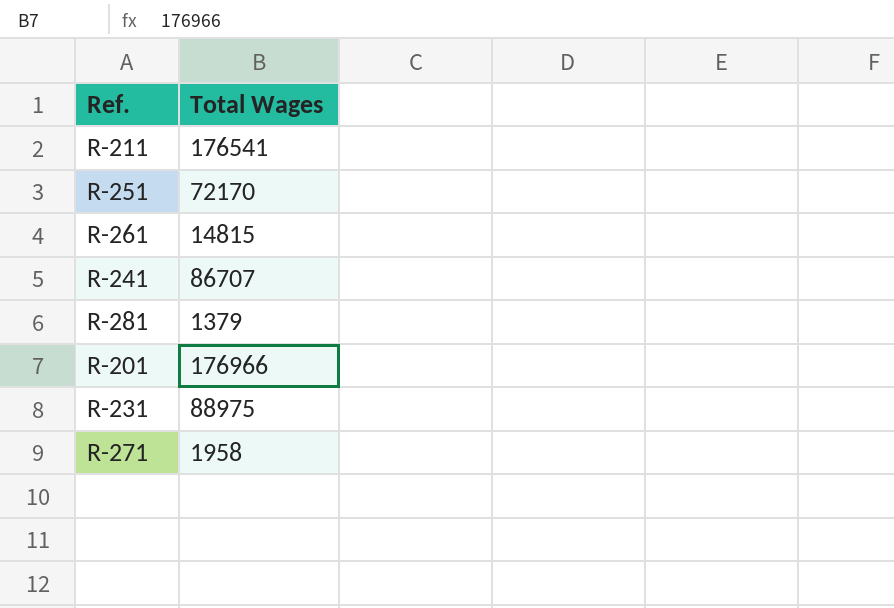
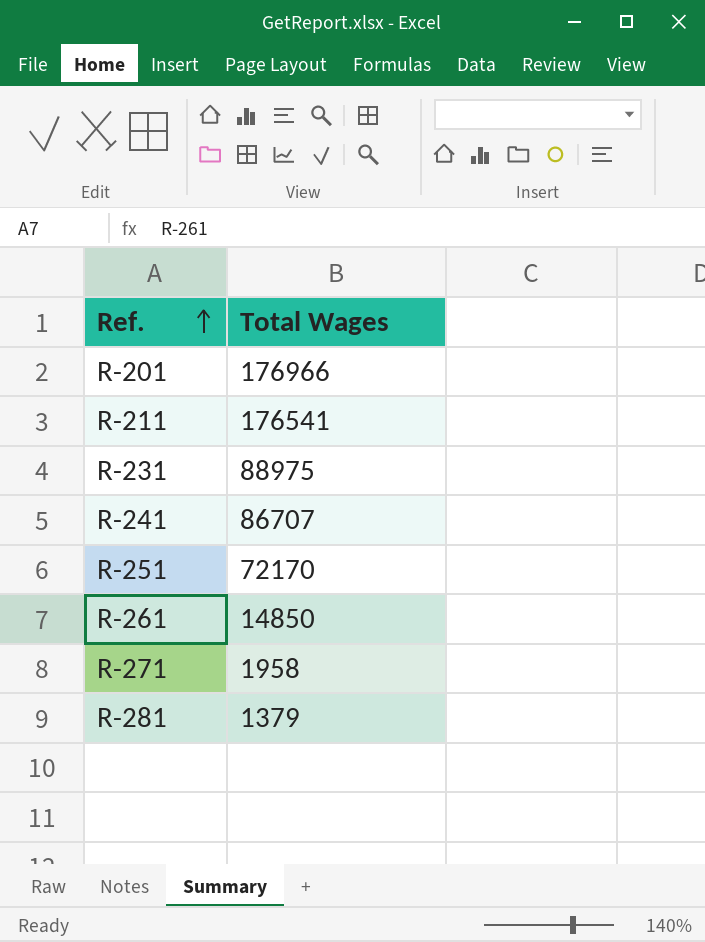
row order: none -> Ref. ascending
R-261 | Total Wages: 14815 -> 14850

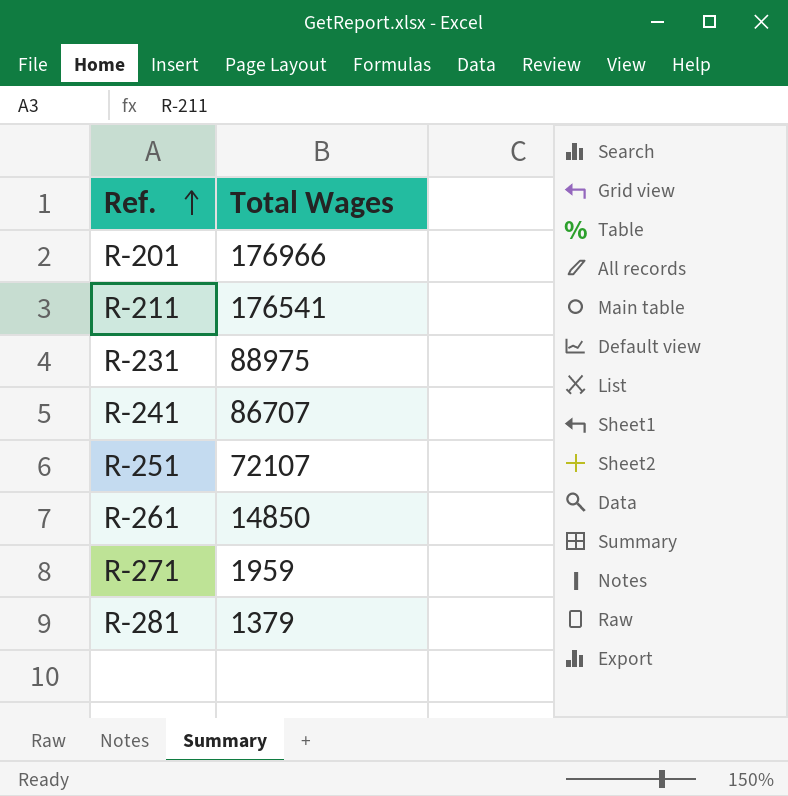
R-251 | Total Wages: 72170 -> 72107
R-271 | Total Wages: 1958 -> 1959

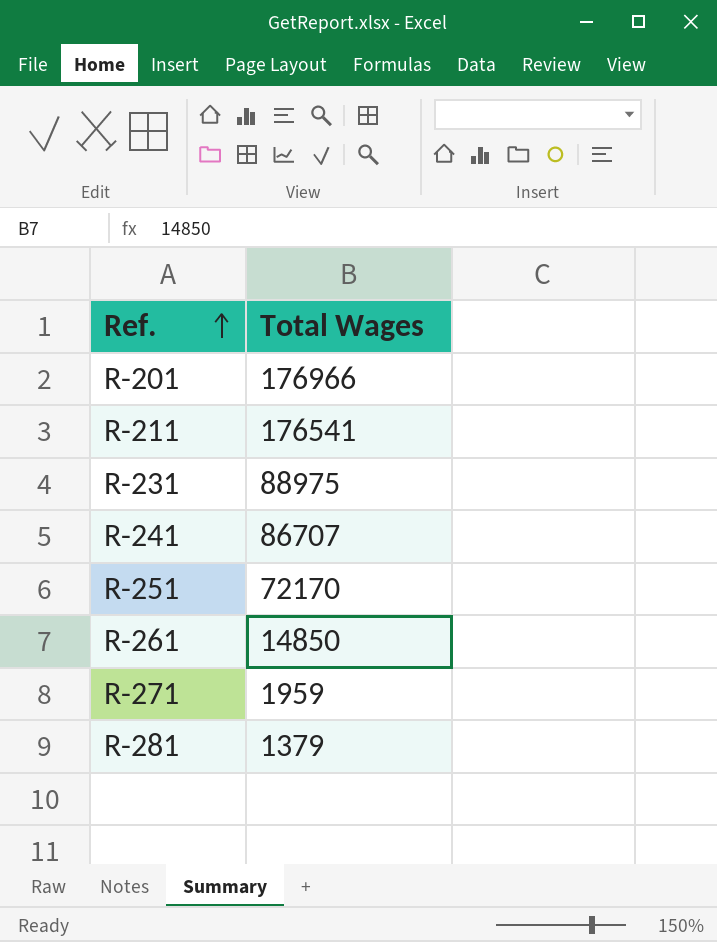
R-251 | Total Wages: 72107 -> 72170

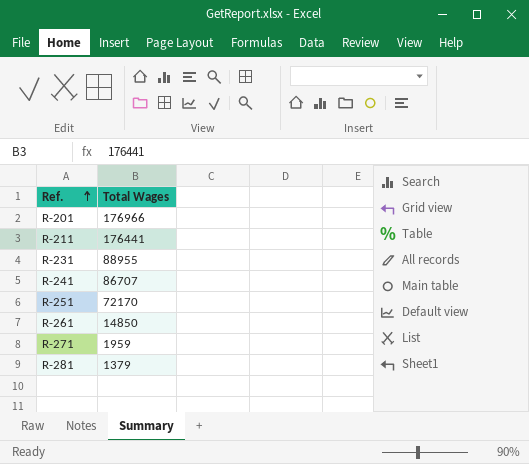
R-211 | Total Wages: 176541 -> 176441
R-231 | Total Wages: 88975 -> 88955

